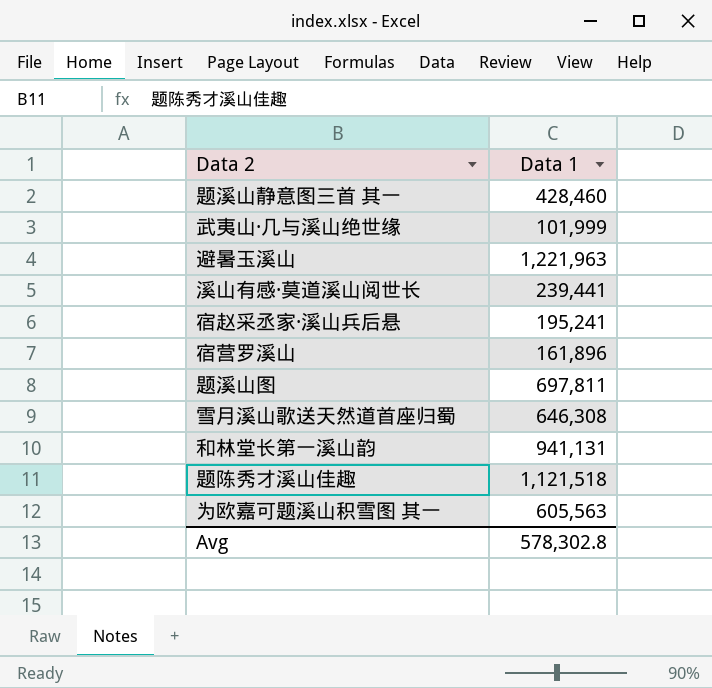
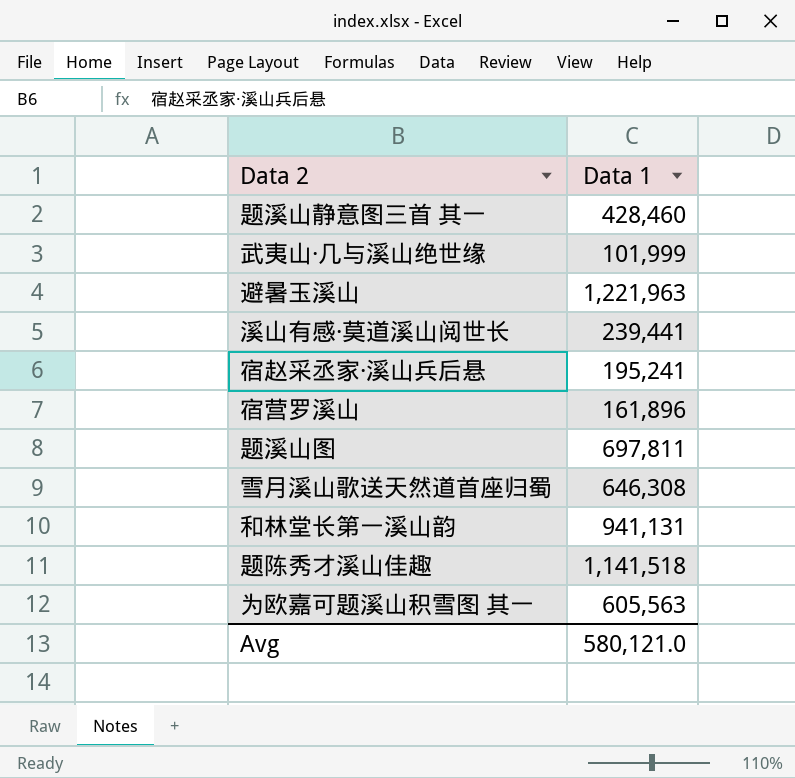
题陈秀才溪山佳趣 | Data 1: 1,121,518 -> 1,141,518
Avg | Data 1: 578,302.8 -> 580,121.0

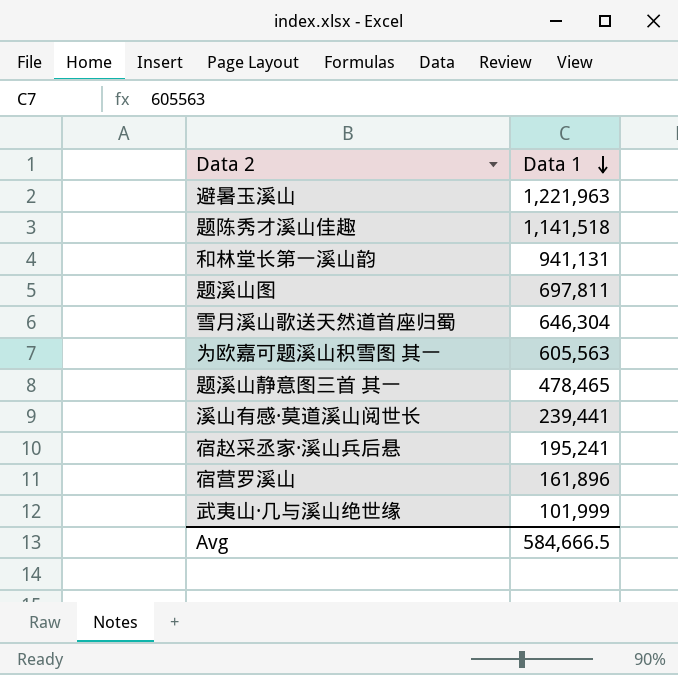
row order: none -> Data 1 descending
雪月溪山歌送天然道首座归蜀 | Data 1: 646,308 -> 646,304
题溪山静意图三首 其一 | Data 1: 428,460 -> 478,465
Avg | Data 1: 580,121.0 -> 584,666.5

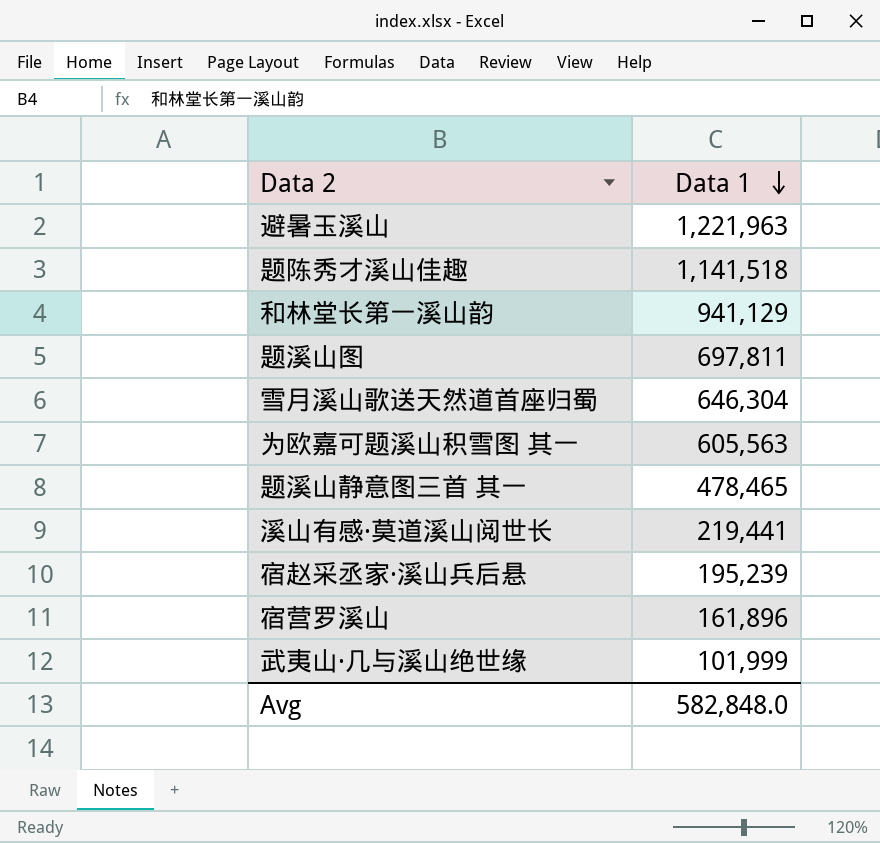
和林堂长第一溪山韵 | Data 1: 941,131 -> 941,129
溪山有感·莫道溪山阅世长 | Data 1: 239,441 -> 219,441
宿赵采丞家·溪山兵后悬 | Data 1: 195,241 -> 195,239
Avg | Data 1: 584,666.5 -> 582,848.0

